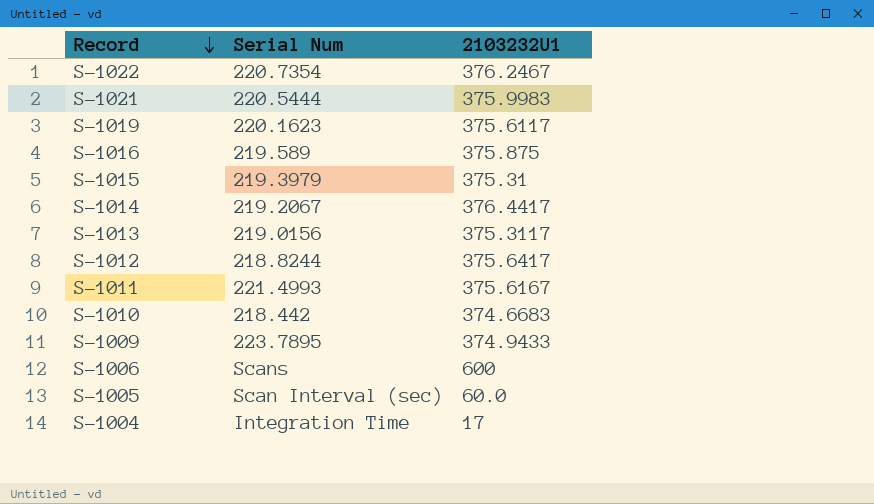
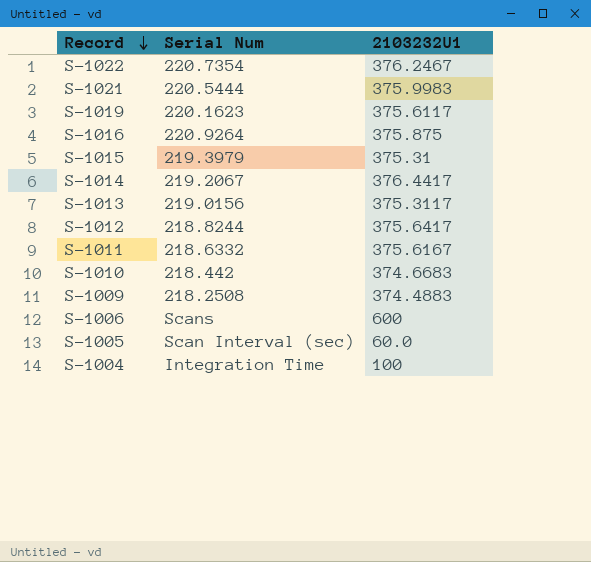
S-1016 | Serial Num: 219.589 -> 220.9264
S-1011 | Serial Num: 221.4993 -> 218.6332
S-1009 | Serial Num: 223.7895 -> 218.2508
S-1009 | 2103232U1: 374.9433 -> 374.4883
S-1004 | 2103232U1: 17 -> 100

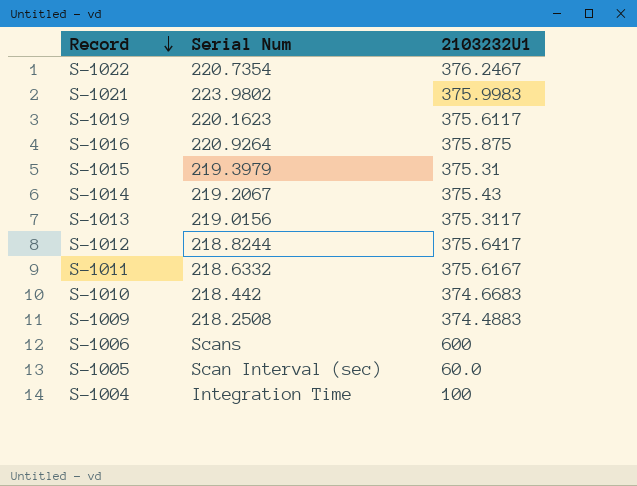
S-1021 | Serial Num: 220.5444 -> 223.9802
S-1014 | 2103232U1: 376.4417 -> 375.43

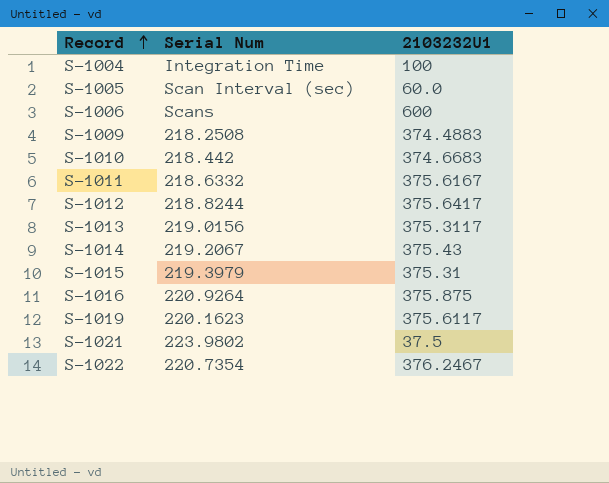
row order: Record descending -> Record ascending
S-1021 | 2103232U1: 375.9983 -> 37.5

